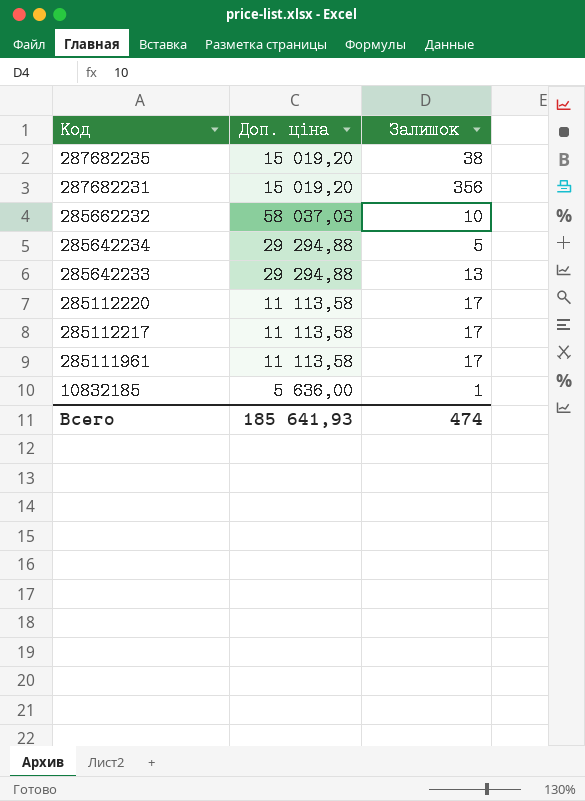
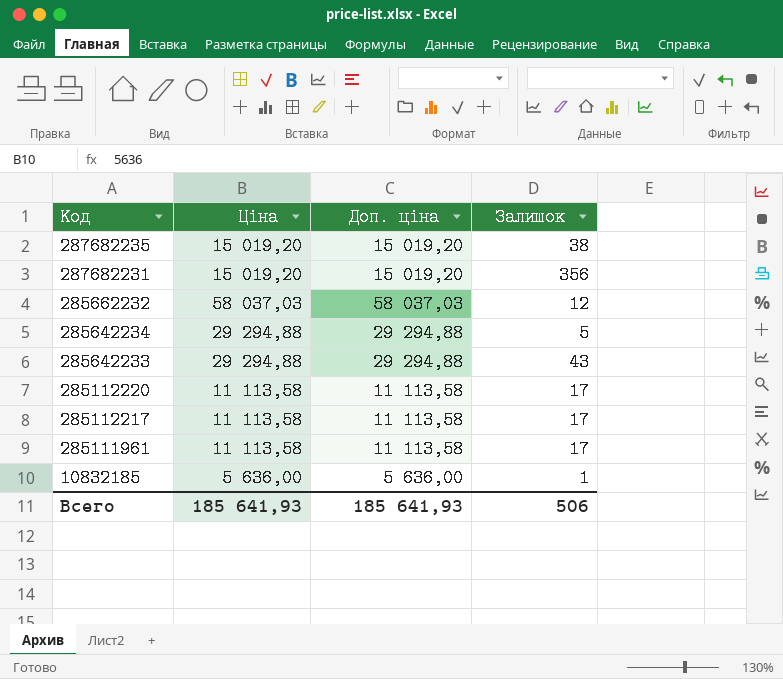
column Ціна | position: none -> 2
285662232 | Залишок: 10 -> 12
285642233 | Залишок: 13 -> 43
Всего | Залишок: 474 -> 506

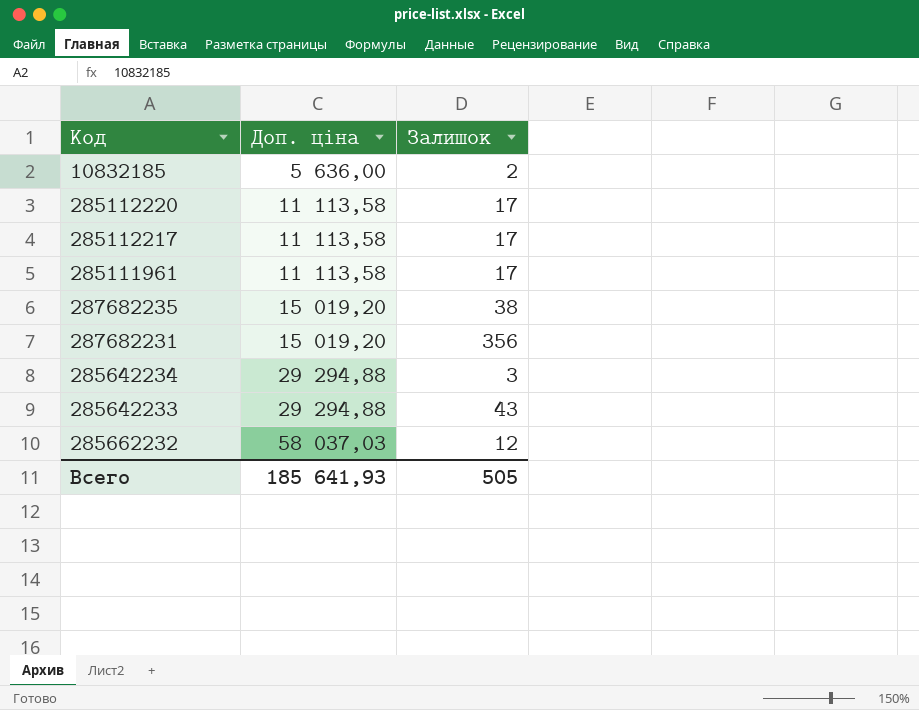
row order: Код descending -> Доп. ціна ascending
column Ціна | position: 2 -> none
10832185 | Залишок: 1 -> 2
285642234 | Залишок: 5 -> 3
Всего | Залишок: 506 -> 505

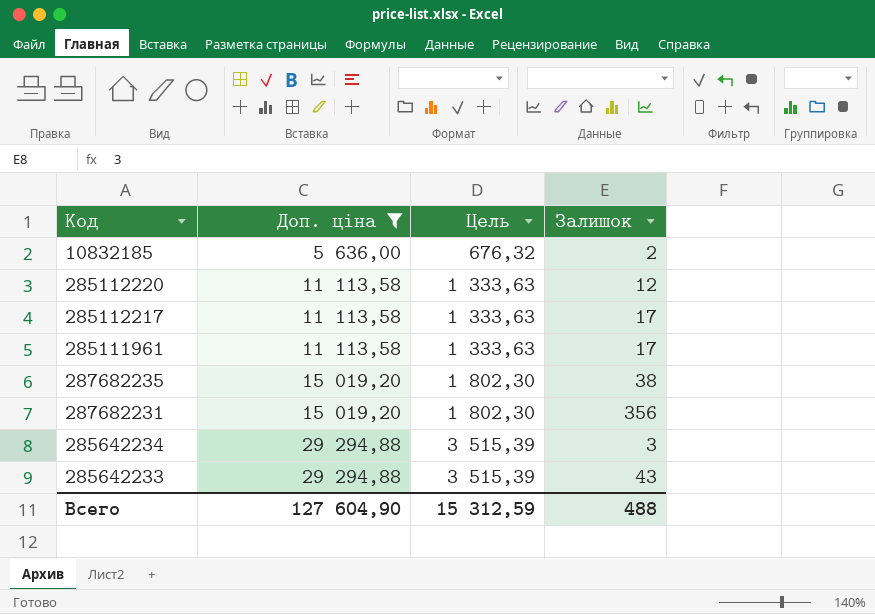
filter: none -> Доп. ціна != 58 037,03
column Цель | formula: none -> [Доп. ціна] * 0,12
285112220 | Залишок: 17 -> 12
Всего | Доп. ціна: 185 641,93 -> 127 604,90
Всего | Залишок: 505 -> 488

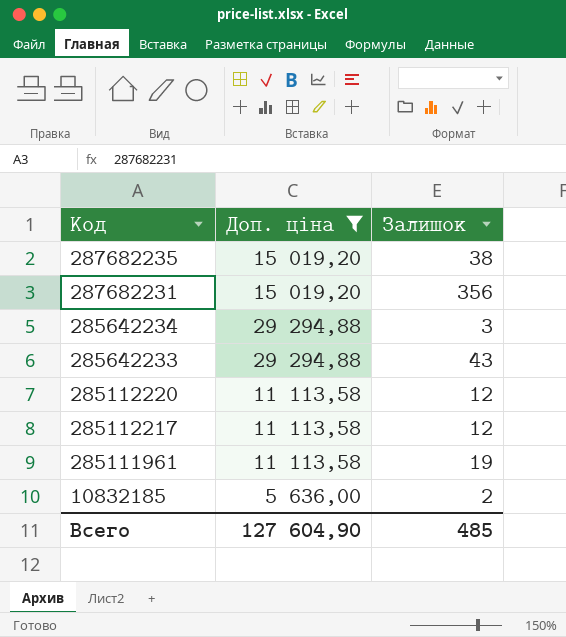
row order: Доп. ціна ascending -> Код descending
column Цель | formula: [Доп. ціна] * 0,12 -> none
285112217 | Залишок: 17 -> 12
285111961 | Залишок: 17 -> 19
Всего | Залишок: 488 -> 485

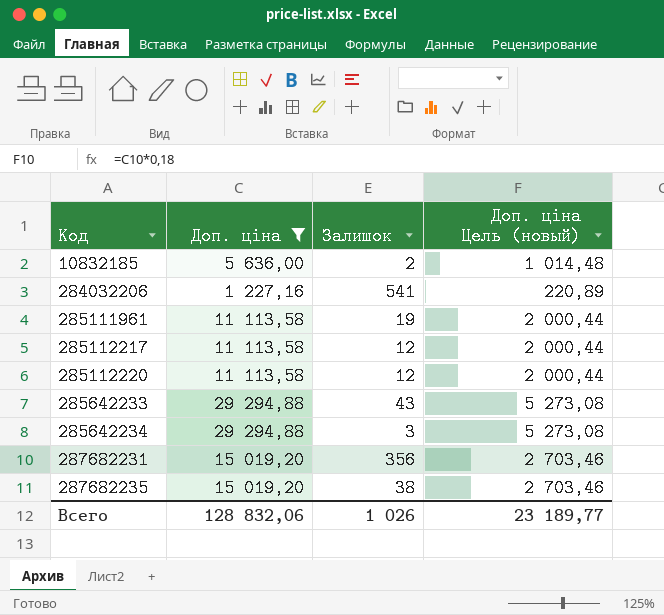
row order: Код descending -> Код ascending
column Доп. ціна Цель (новый) | formula: none -> [Доп. ціна] * 0,18
row 284032206: none -> 1 227,16 | 541 | 220,89
Всего | Доп. ціна: 127 604,90 -> 128 832,06
Всего | Залишок: 485 -> 1 026

